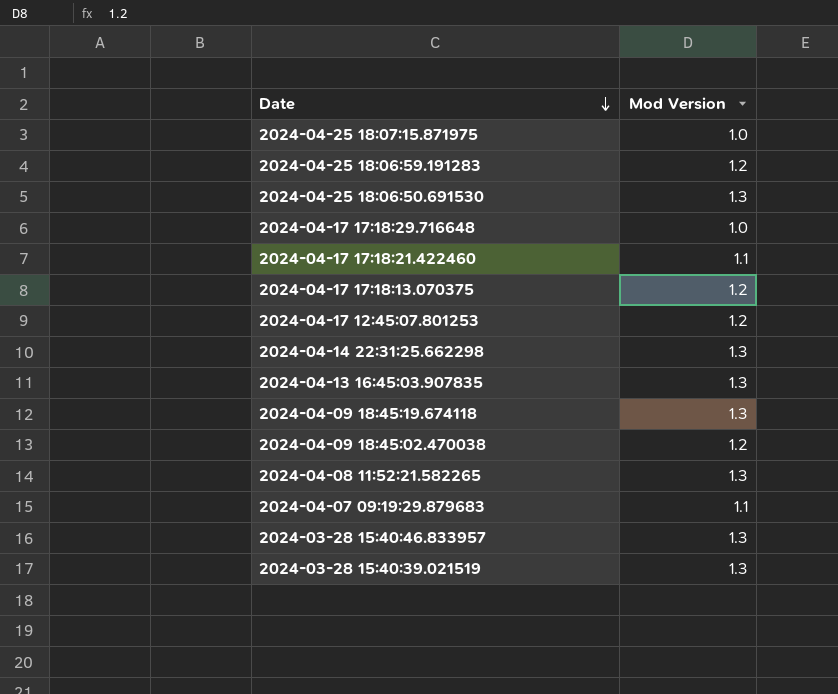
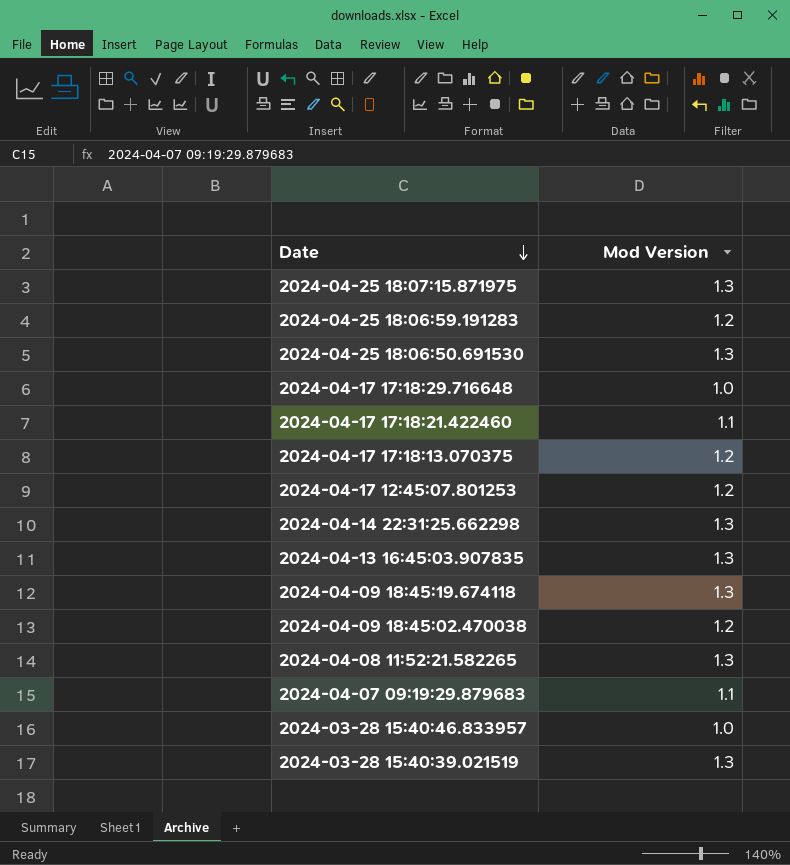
2024-04-25 18:07:15.871975 | Mod Version: 1.0 -> 1.3
2024-03-28 15:40:46.833957 | Mod Version: 1.3 -> 1.0

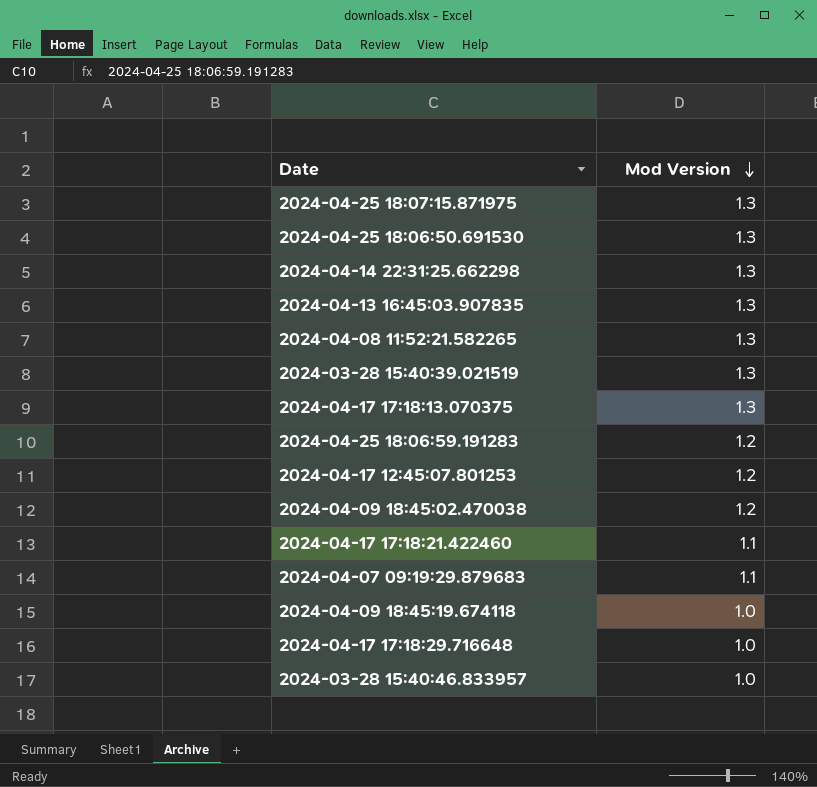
row order: Date descending -> Mod Version descending
2024-04-17 17:18:13.070375 | Mod Version: 1.2 -> 1.3
2024-04-09 18:45:19.674118 | Mod Version: 1.3 -> 1.0

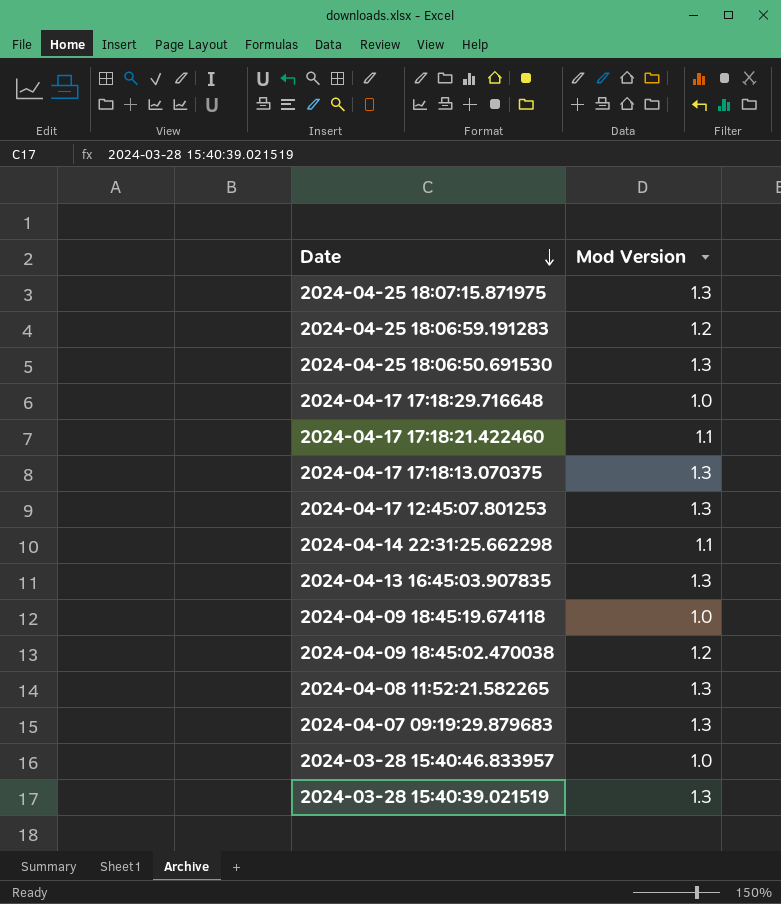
row order: Mod Version descending -> Date descending
2024-04-17 12:45:07.801253 | Mod Version: 1.2 -> 1.3
2024-04-14 22:31:25.662298 | Mod Version: 1.3 -> 1.1
2024-04-07 09:19:29.879683 | Mod Version: 1.1 -> 1.3

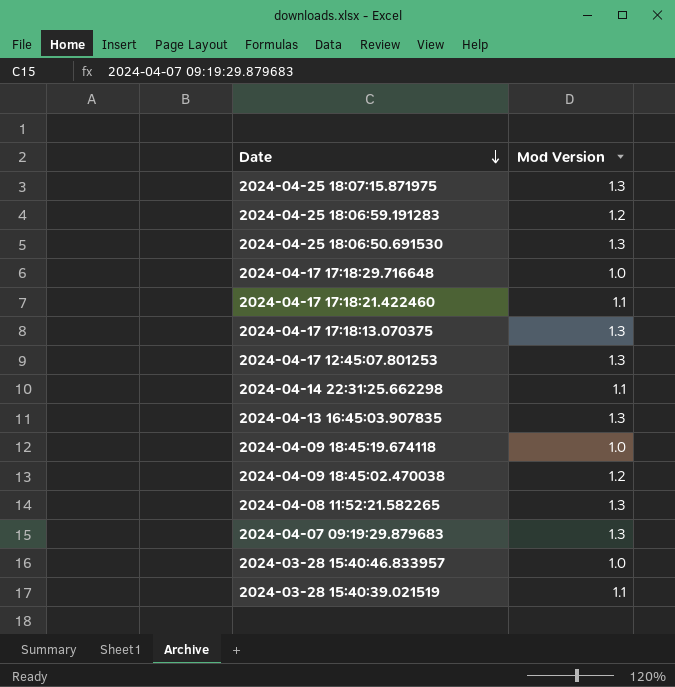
2024-03-28 15:40:39.021519 | Mod Version: 1.3 -> 1.1

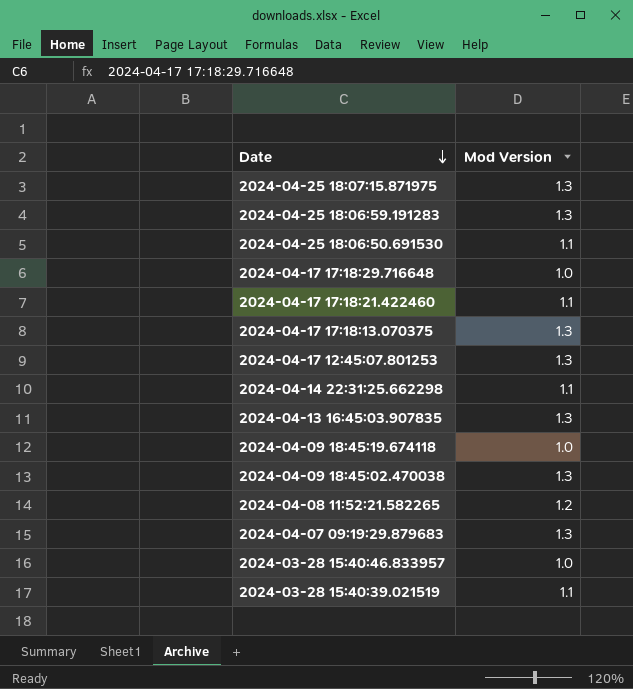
2024-04-25 18:06:59.191283 | Mod Version: 1.2 -> 1.3
2024-04-25 18:06:50.691530 | Mod Version: 1.3 -> 1.1
2024-04-09 18:45:02.470038 | Mod Version: 1.2 -> 1.3
2024-04-08 11:52:21.582265 | Mod Version: 1.3 -> 1.2

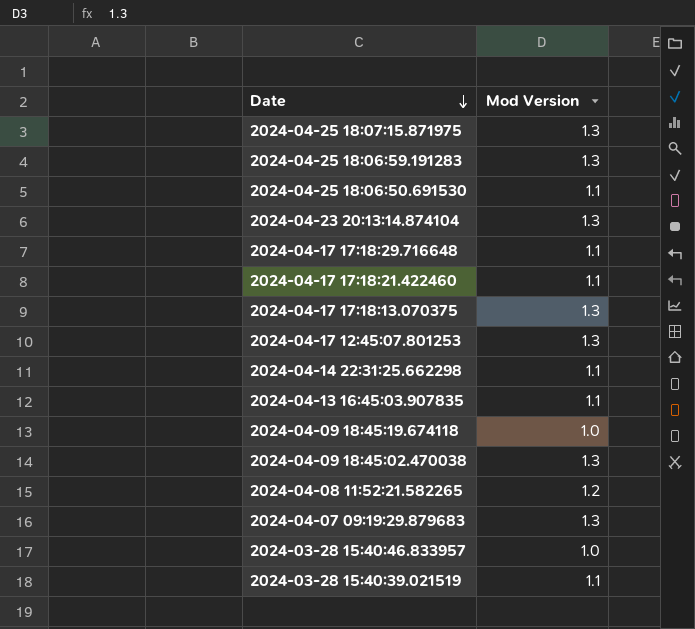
row 2024-04-23 20:13:14.874104: none -> 1.3
2024-04-17 17:18:29.716648 | Mod Version: 1.0 -> 1.1
2024-04-13 16:45:03.907835 | Mod Version: 1.3 -> 1.1

